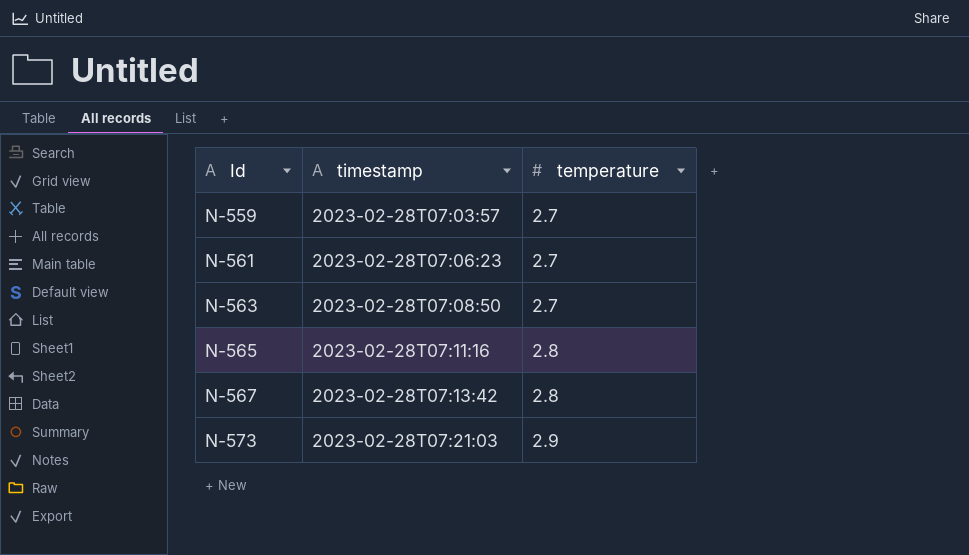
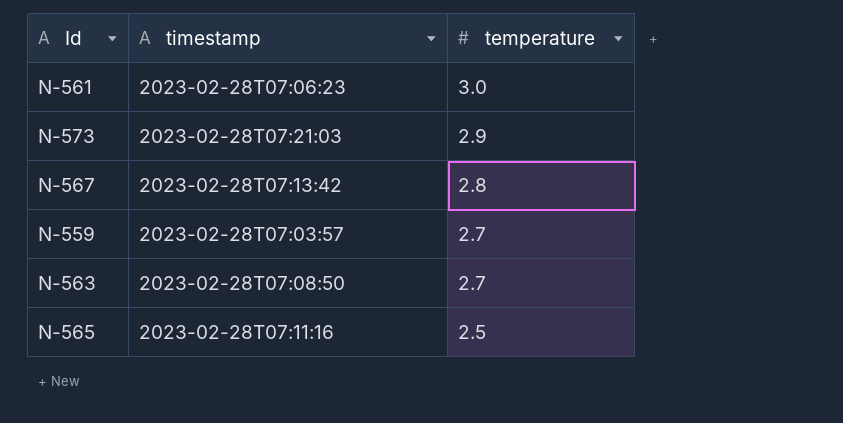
row order: Id ascending -> temperature descending
N-561 | temperature: 2.7 -> 3.0
N-565 | temperature: 2.8 -> 2.5

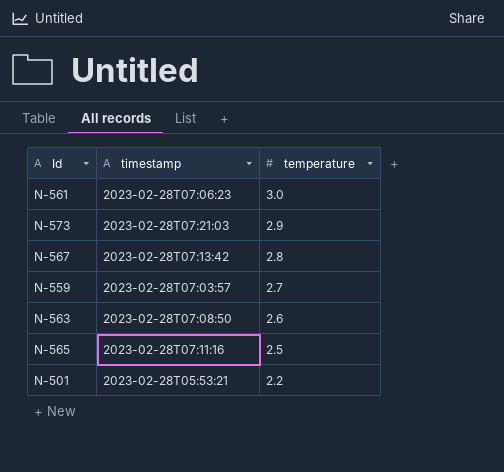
N-563 | temperature: 2.7 -> 2.6
row N-501: none -> 2023-02-28T05:53:21 | 2.2

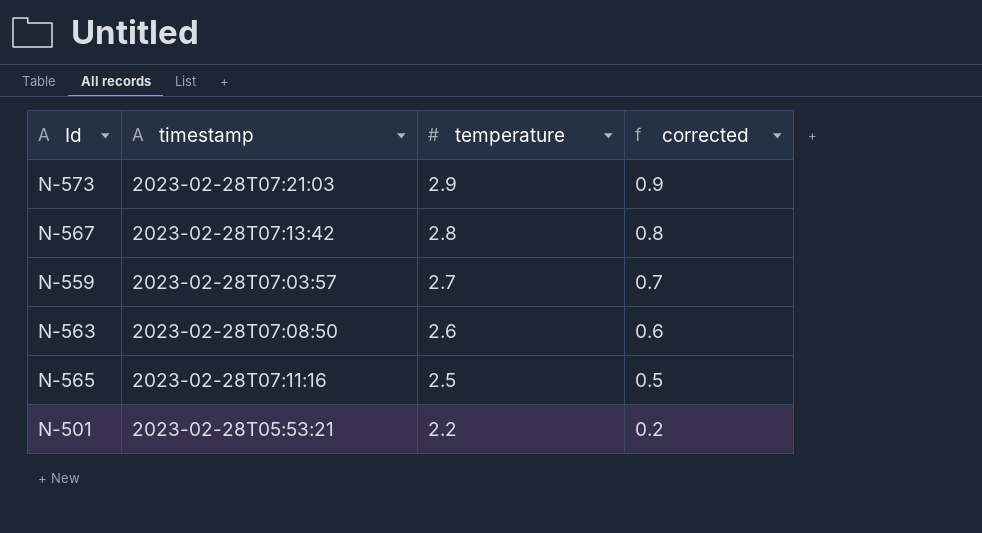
column corrected | formula: none -> [temperature] - 2
row N-561: 2023-02-28T07:06:23 | 3.0 -> none

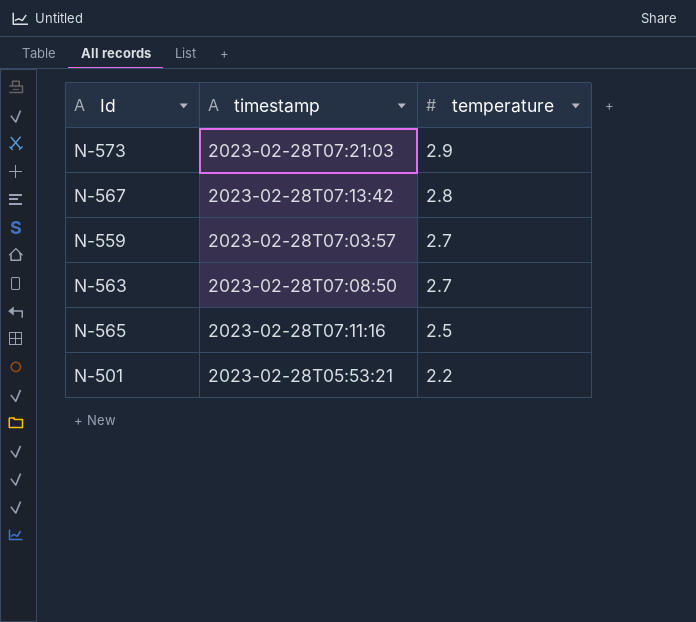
column corrected | formula: [temperature] - 2 -> none
N-563 | temperature: 2.6 -> 2.7

